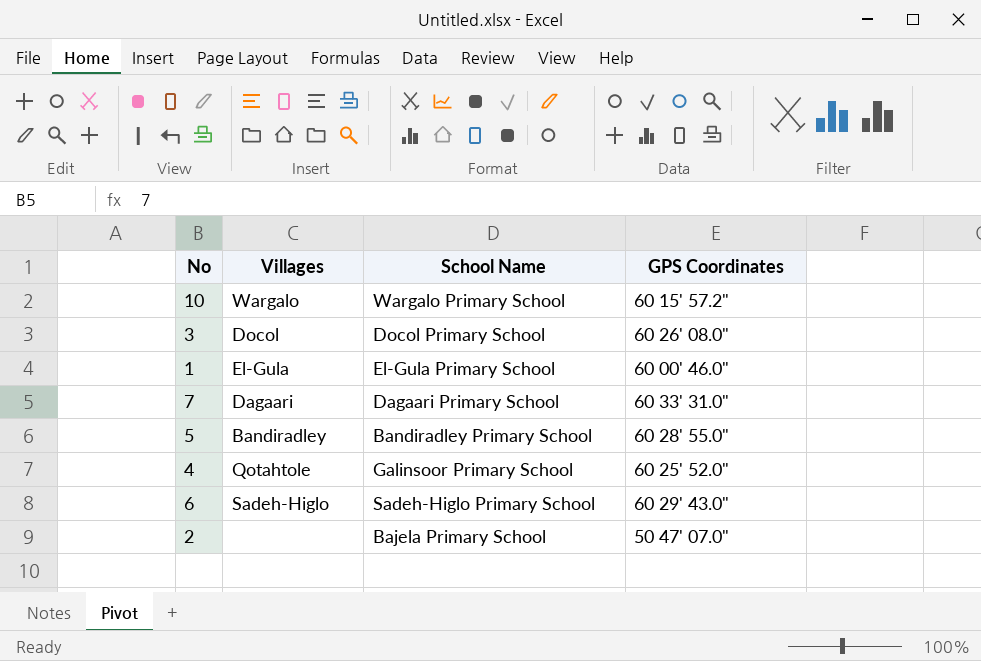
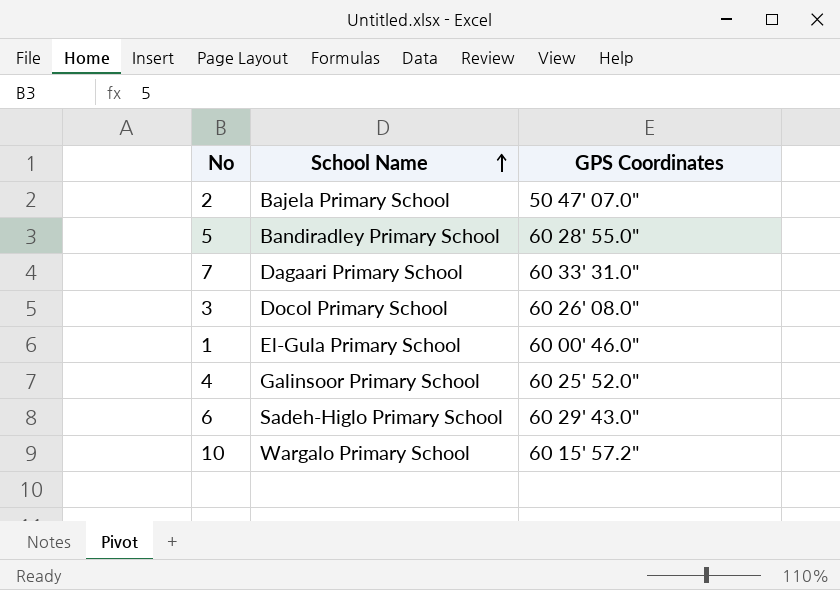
row order: none -> School Name ascending
column Villages | position: 2 -> none

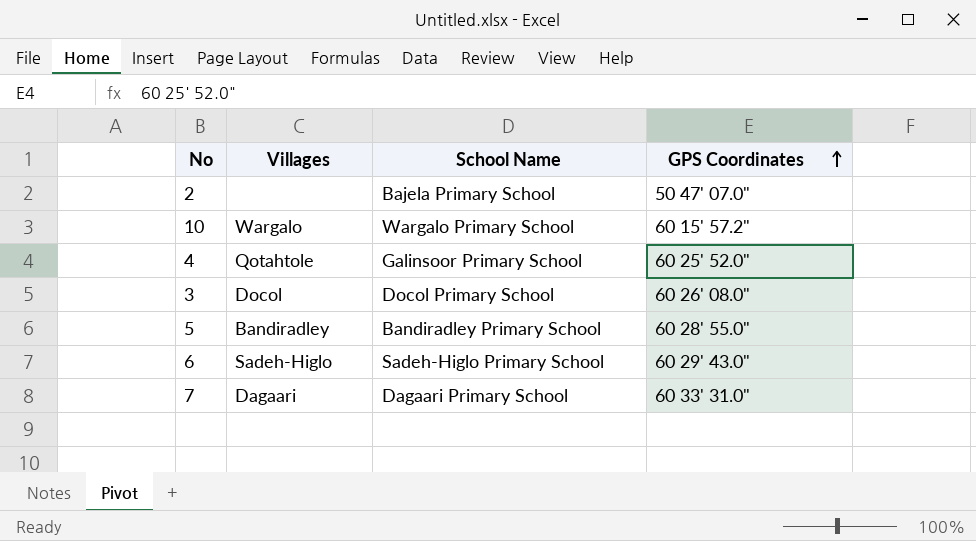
row order: School Name ascending -> GPS Coordinates ascending
column Villages | position: none -> 2
row 1: El-Gula Primary School | 60 00' 46.0" -> none

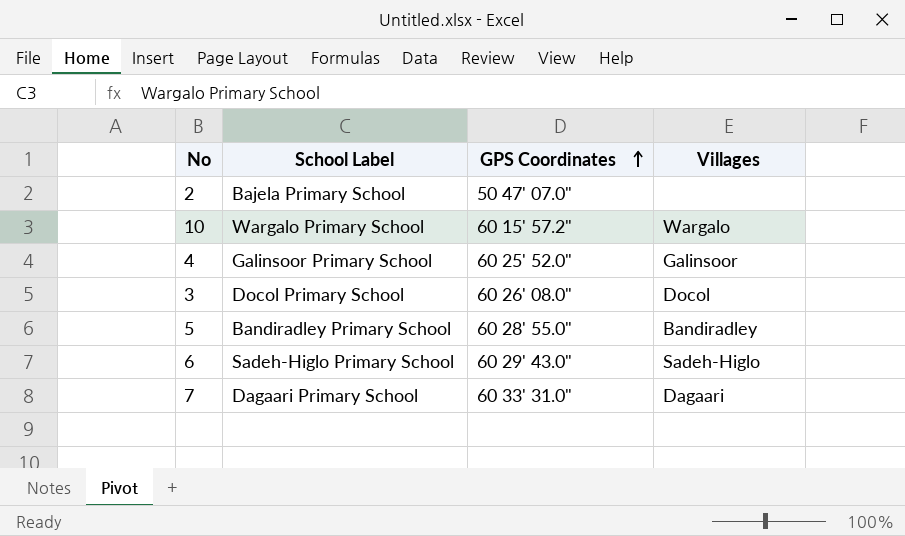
column name: School Name -> School Label
column Villages | position: 2 -> 4
4 | Villages: Qotahtole -> Galinsoor

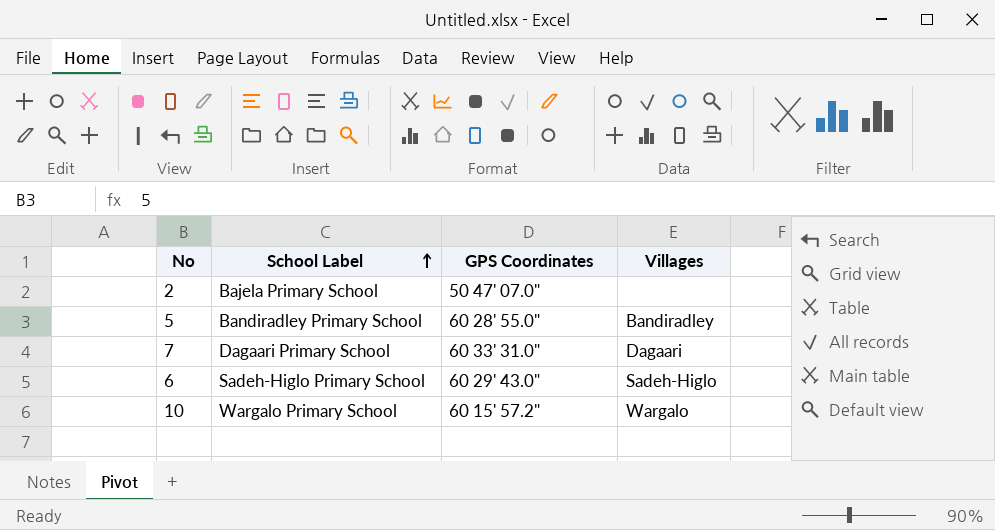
row order: GPS Coordinates ascending -> School Label ascending
row 4: Galinsoor Primary School | 60 25' 52.0" | Galinsoor -> none
row 3: Docol Primary School | 60 26' 08.0" | Docol -> none

